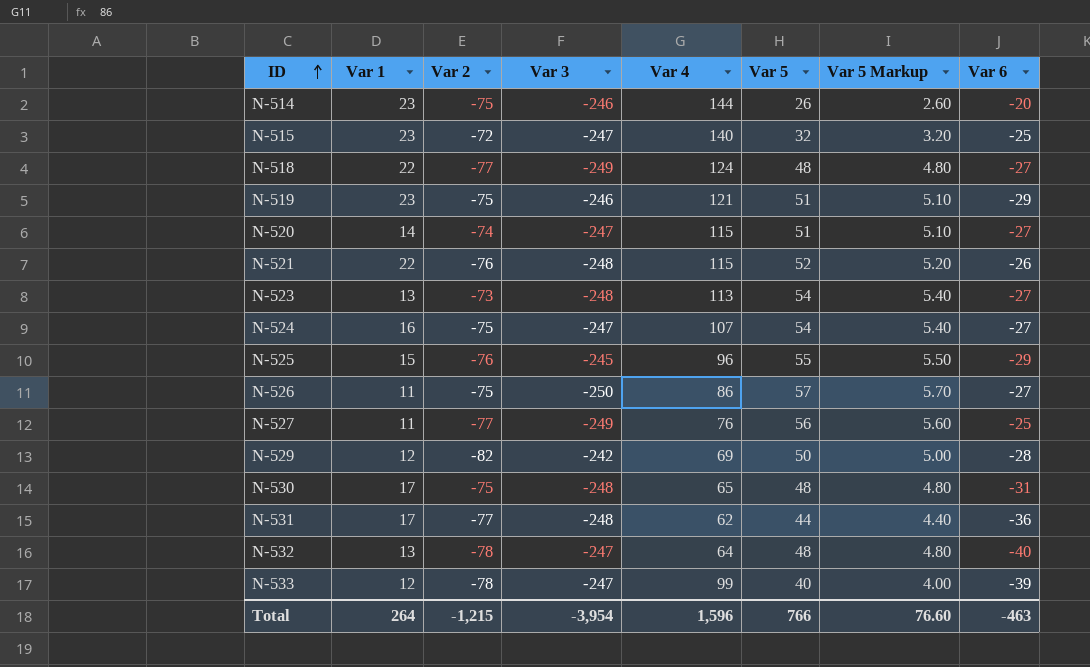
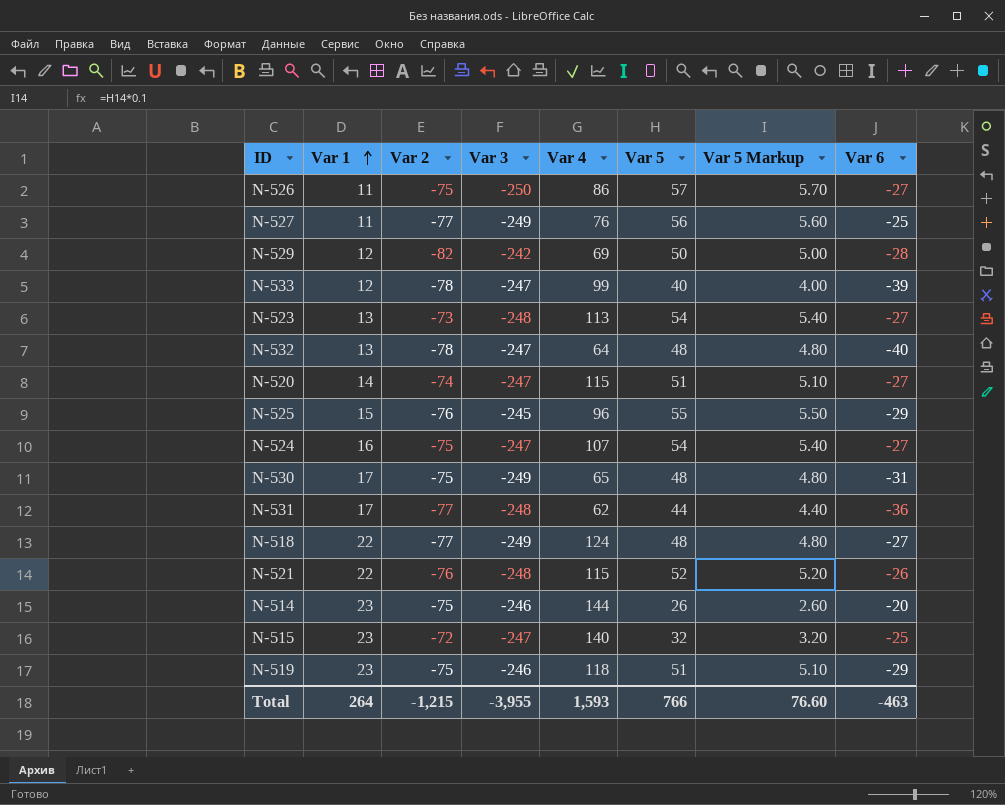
row order: ID ascending -> Var 1 ascending
N-530 | Var 3: -248 -> -249
N-519 | Var 4: 121 -> 118
Total | Var 3: -3,954 -> -3,955
Total | Var 4: 1,596 -> 1,593

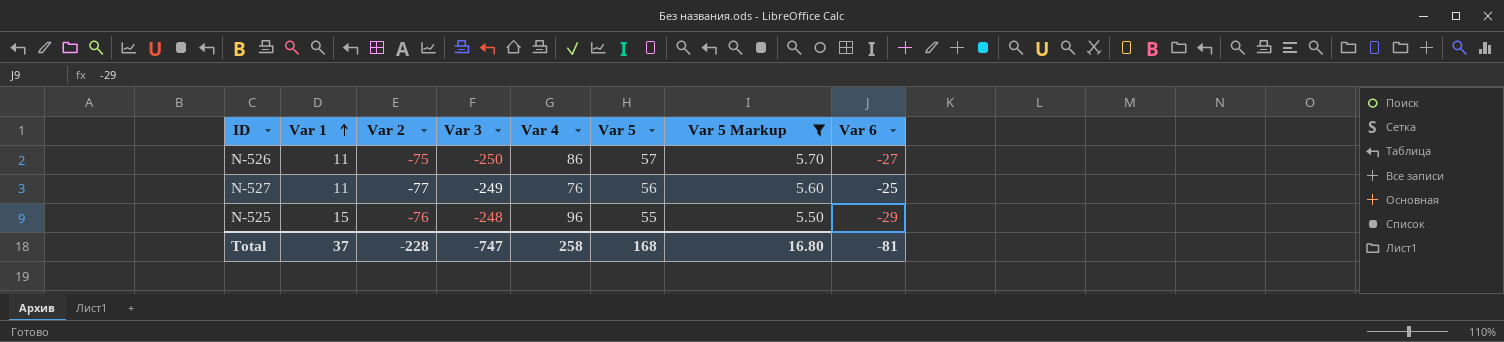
filter: none -> Var 5 Markup >= 5.50
N-525 | Var 3: -245 -> -248
Total | Var 1: 264 -> 37
Total | Var 2: -1,215 -> -228
Total | Var 3: -3,955 -> -747
Total | Var 4: 1,593 -> 258
Total | Var 5: 766 -> 168
Total | Var 5 Markup: 76.60 -> 16.80
Total | Var 6: -463 -> -81

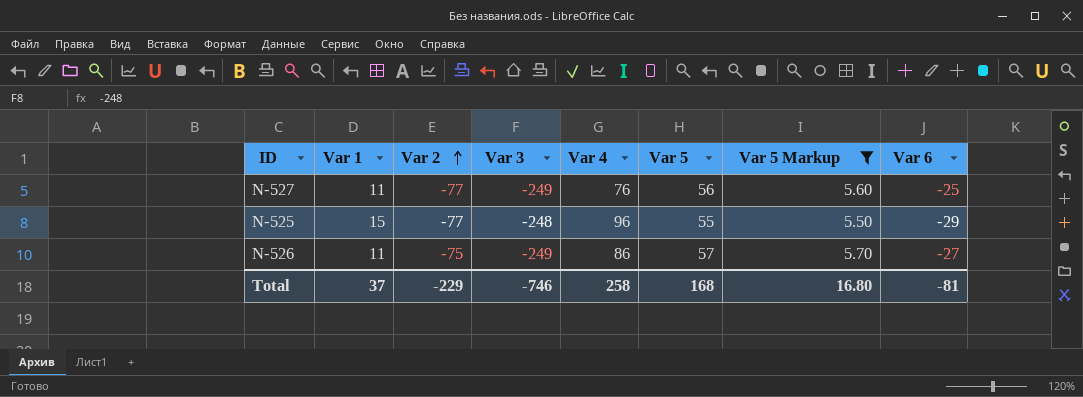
row order: Var 1 ascending -> Var 2 ascending
N-525 | Var 2: -76 -> -77
N-526 | Var 3: -250 -> -249
Total | Var 2: -228 -> -229
Total | Var 3: -747 -> -746

